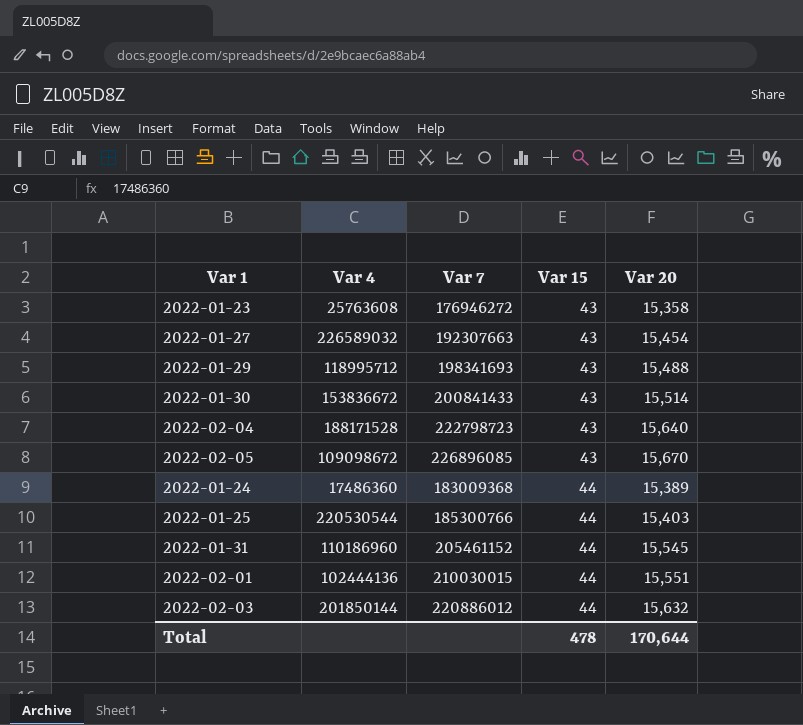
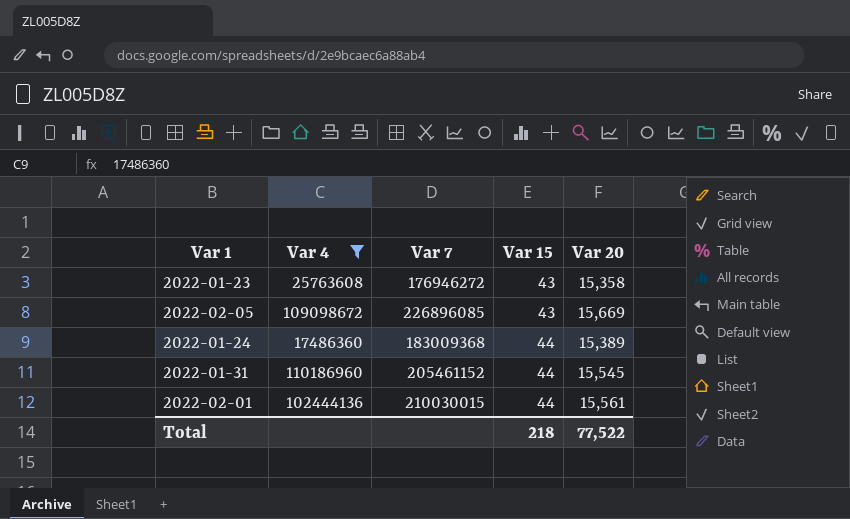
filter: none -> Var 4 <= 110186960
2022-02-05 | Var 20: 15,670 -> 15,669
2022-02-01 | Var 20: 15,551 -> 15,561
Total | Var 15: 478 -> 218
Total | Var 20: 170,644 -> 77,522

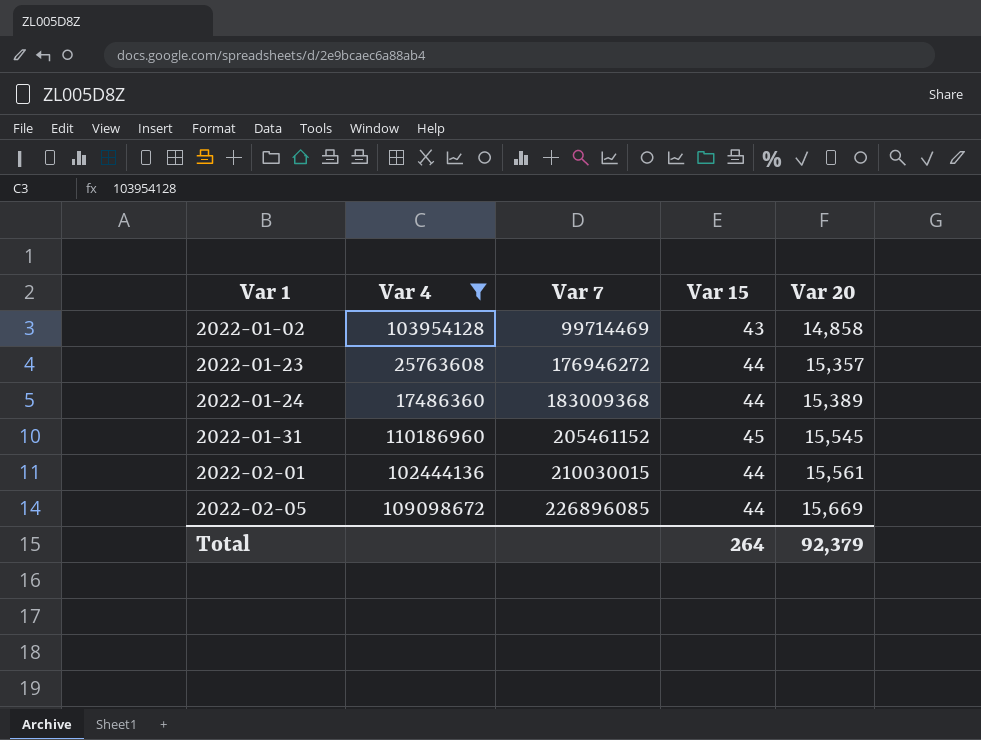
row order: Var 15 ascending -> Var 1 ascending
row 2022-01-02: none -> 103954128 | 99714469 | 43 | 14,858
2022-01-23 | Var 15: 43 -> 44
2022-01-23 | Var 20: 15,358 -> 15,357
2022-01-31 | Var 15: 44 -> 45
2022-02-05 | Var 15: 43 -> 44
Total | Var 15: 218 -> 264
Total | Var 20: 77,522 -> 92,379

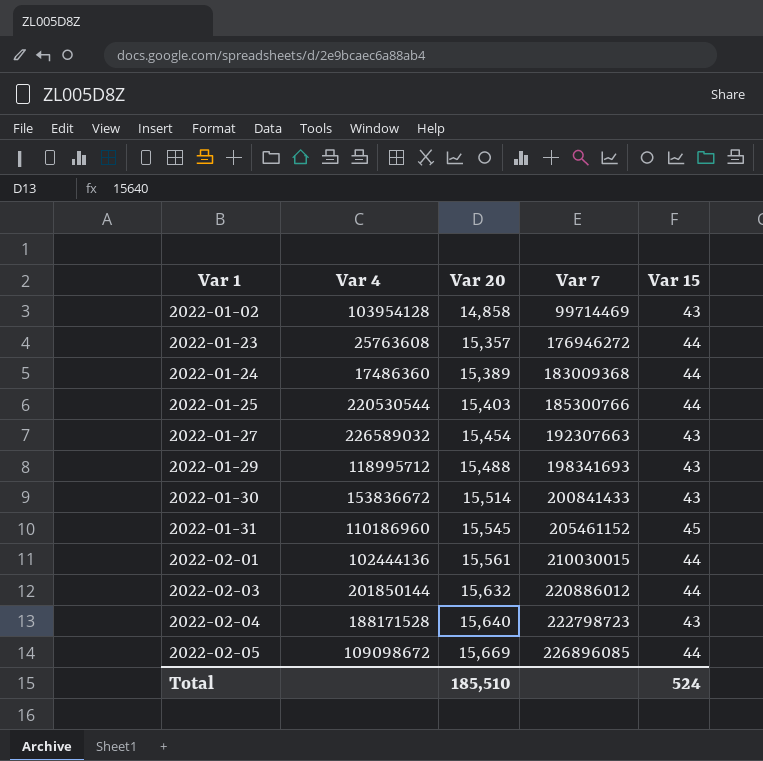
filter: Var 4 <= 110186960 -> none
column Var 20 | position: 5 -> 3
Total | Var 20: 92,379 -> 185,510
Total | Var 15: 264 -> 524

